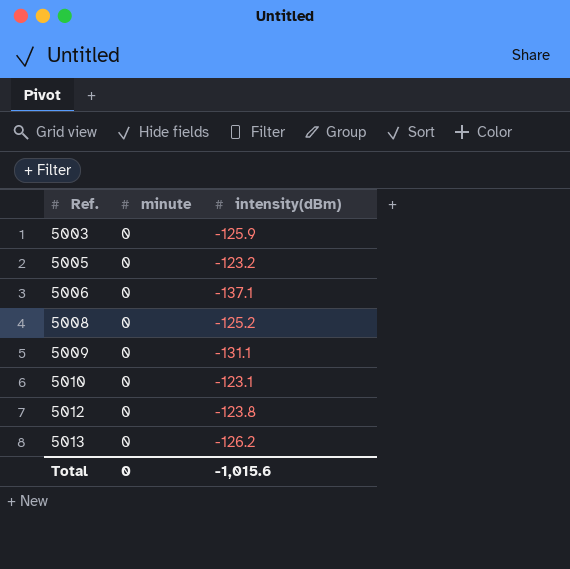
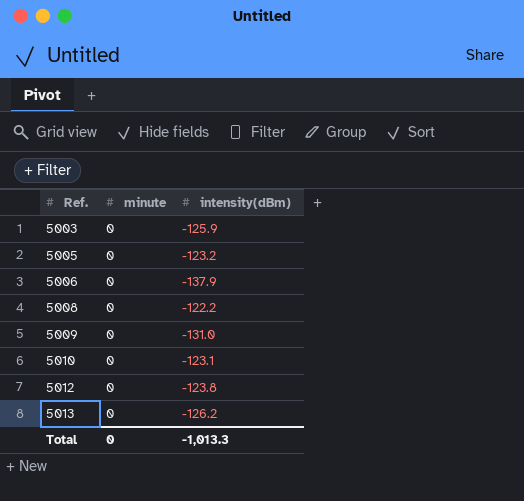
5006 | intensity(dBm): -137.1 -> -137.9
5008 | intensity(dBm): -125.2 -> -122.2
5009 | intensity(dBm): -131.1 -> -131.0
Total | intensity(dBm): -1,015.6 -> -1,013.3

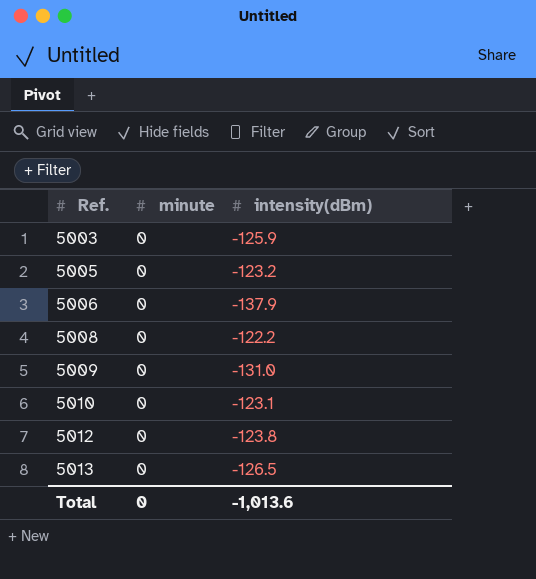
5013 | intensity(dBm): -126.2 -> -126.5
Total | intensity(dBm): -1,013.3 -> -1,013.6

